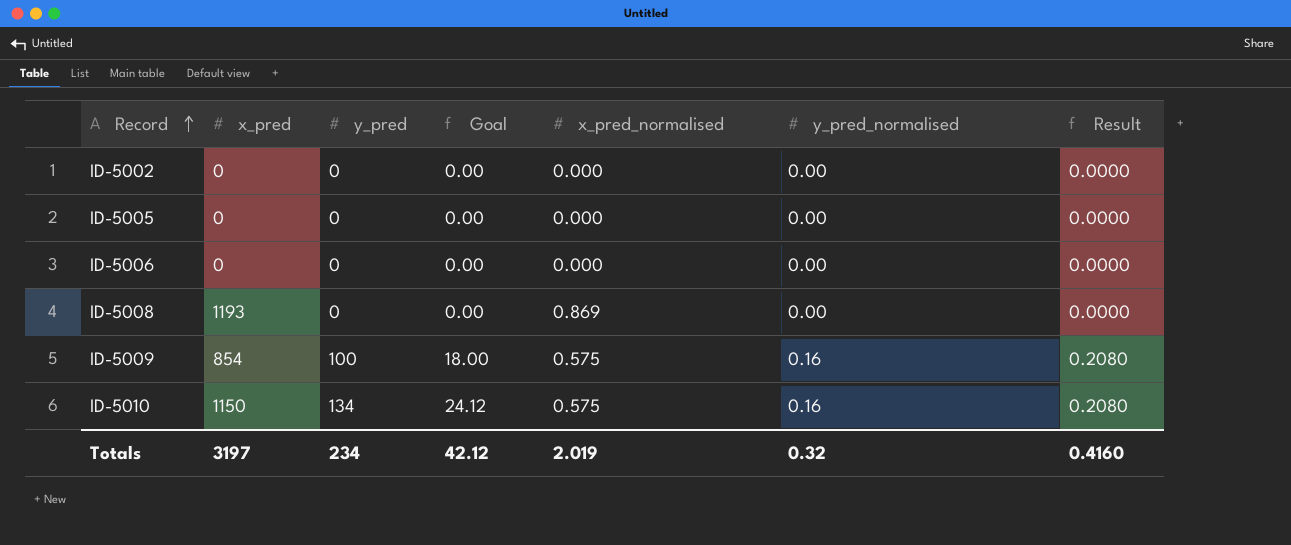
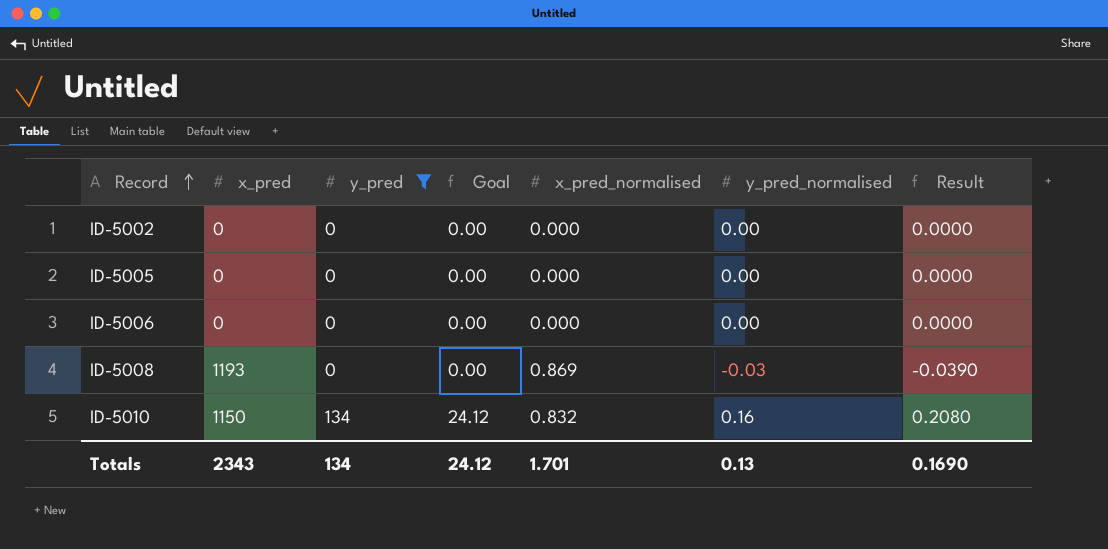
filter: none -> y_pred != 100
ID-5008 | y_pred_normalised: 0.00 -> -0.03
ID-5008 | Result: 0.0000 -> -0.0390
ID-5010 | x_pred_normalised: 0.575 -> 0.832
Totals | x_pred: 3197 -> 2343
Totals | y_pred: 234 -> 134
Totals | Goal: 42.12 -> 24.12
Totals | x_pred_normalised: 2.019 -> 1.701
Totals | y_pred_normalised: 0.32 -> 0.13
Totals | Result: 0.4160 -> 0.1690

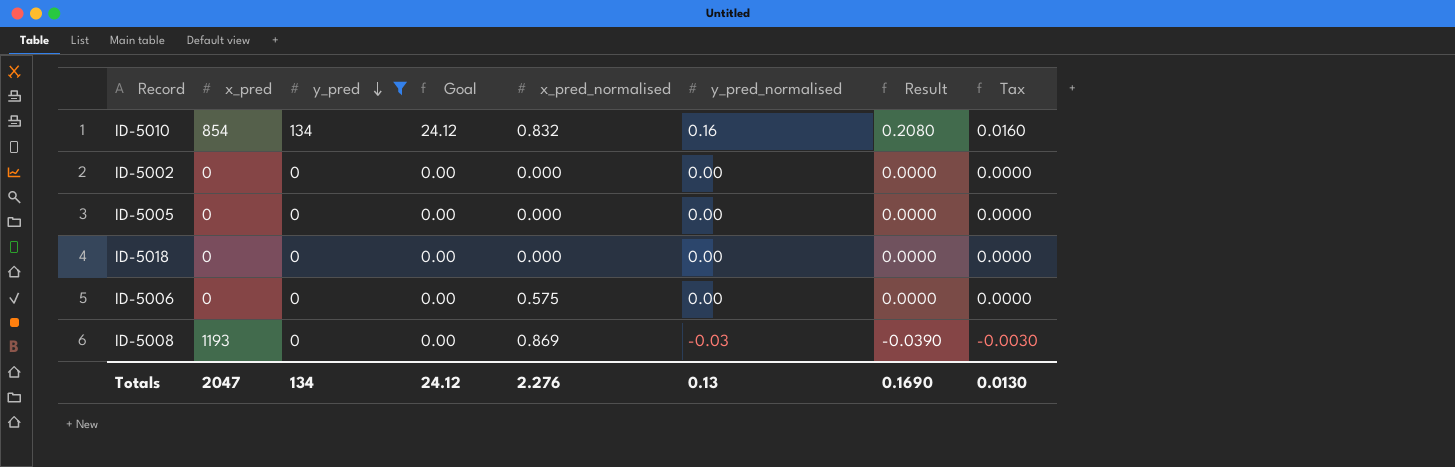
row order: Record ascending -> y_pred descending
column Tax | formula: none -> [y_pred_normalised] * 0.1
ID-5010 | x_pred: 1150 -> 854
row ID-5018: none -> 0 | 0 | 0.00 | 0.000 | 0.00 | 0.0000 | 0.0000
ID-5006 | x_pred_normalised: 0.000 -> 0.575
Totals | x_pred: 2343 -> 2047
Totals | x_pred_normalised: 1.701 -> 2.276

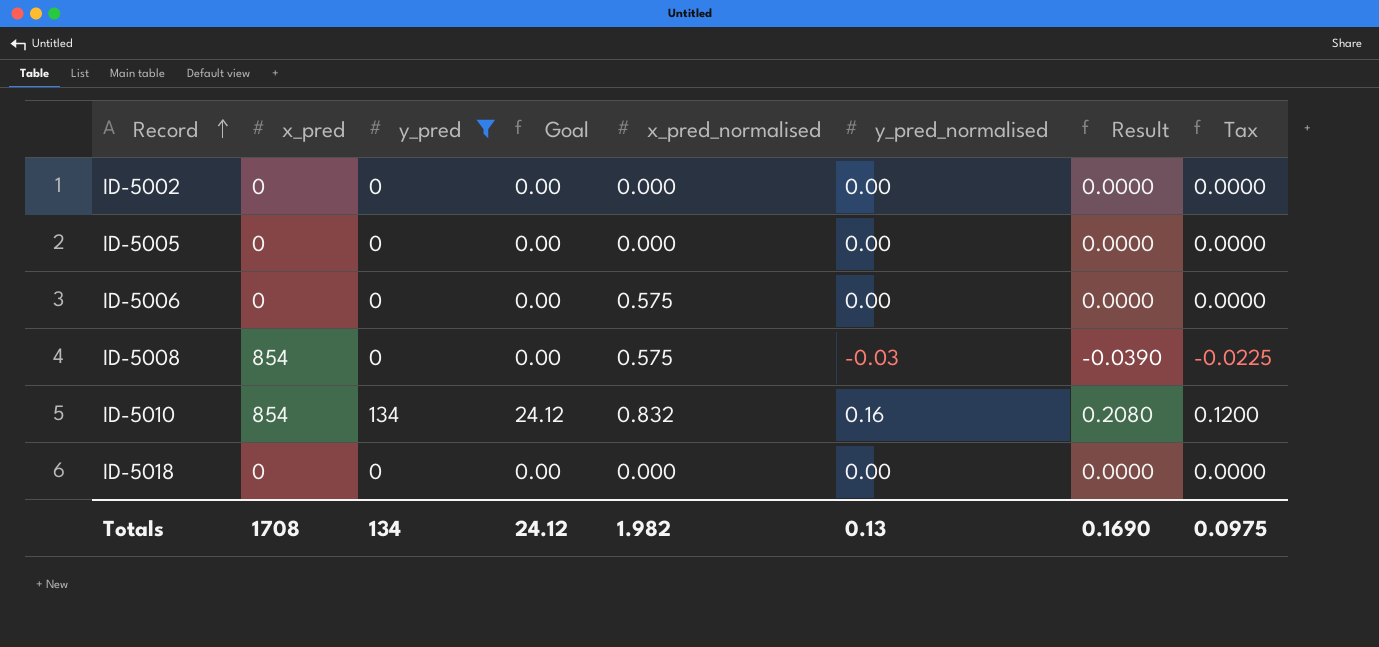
row order: y_pred descending -> Record ascending
column Tax | formula: [y_pred_normalised] * 0.1 -> [y_pred_normalised] * 0.75
ID-5008 | x_pred: 1193 -> 854
ID-5008 | x_pred_normalised: 0.869 -> 0.575
Totals | x_pred: 2047 -> 1708
Totals | x_pred_normalised: 2.276 -> 1.982
Totals | Tax: 0.0130 -> 0.0975

